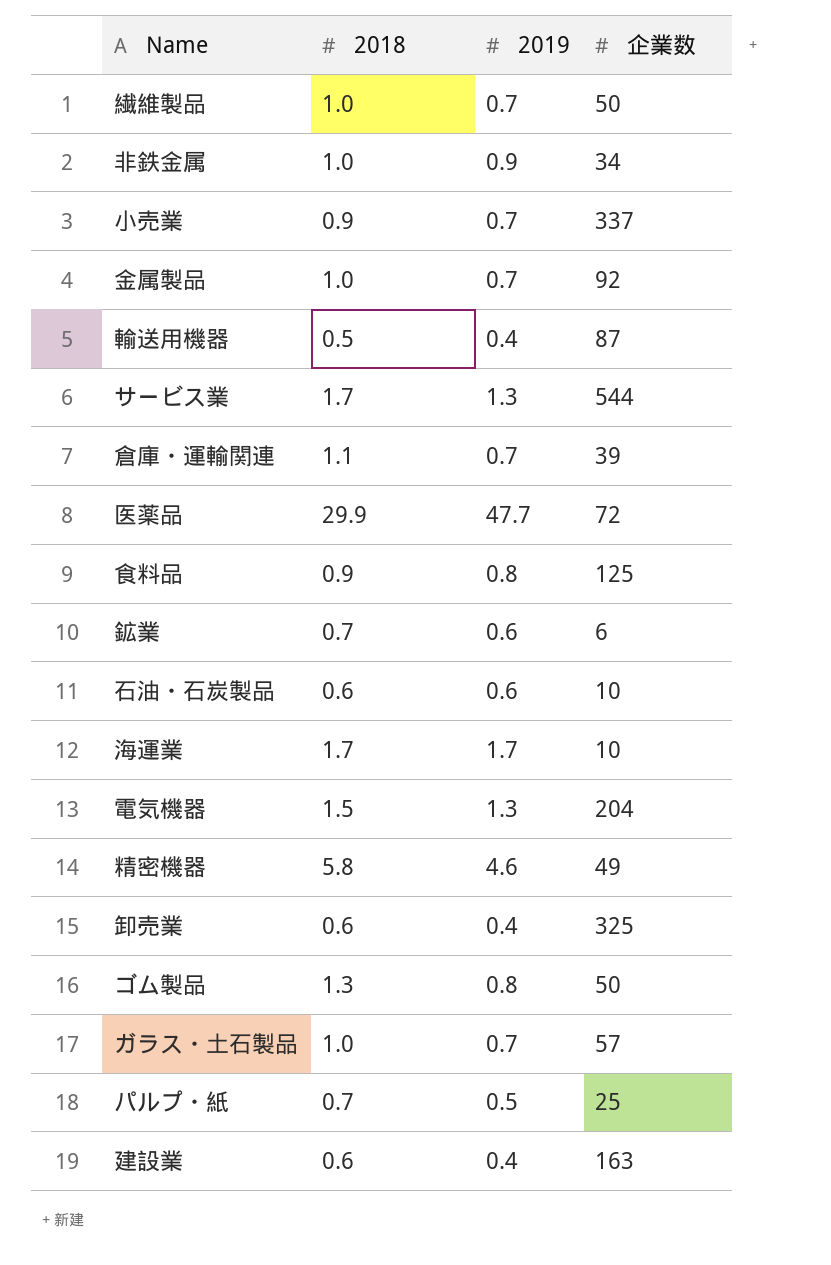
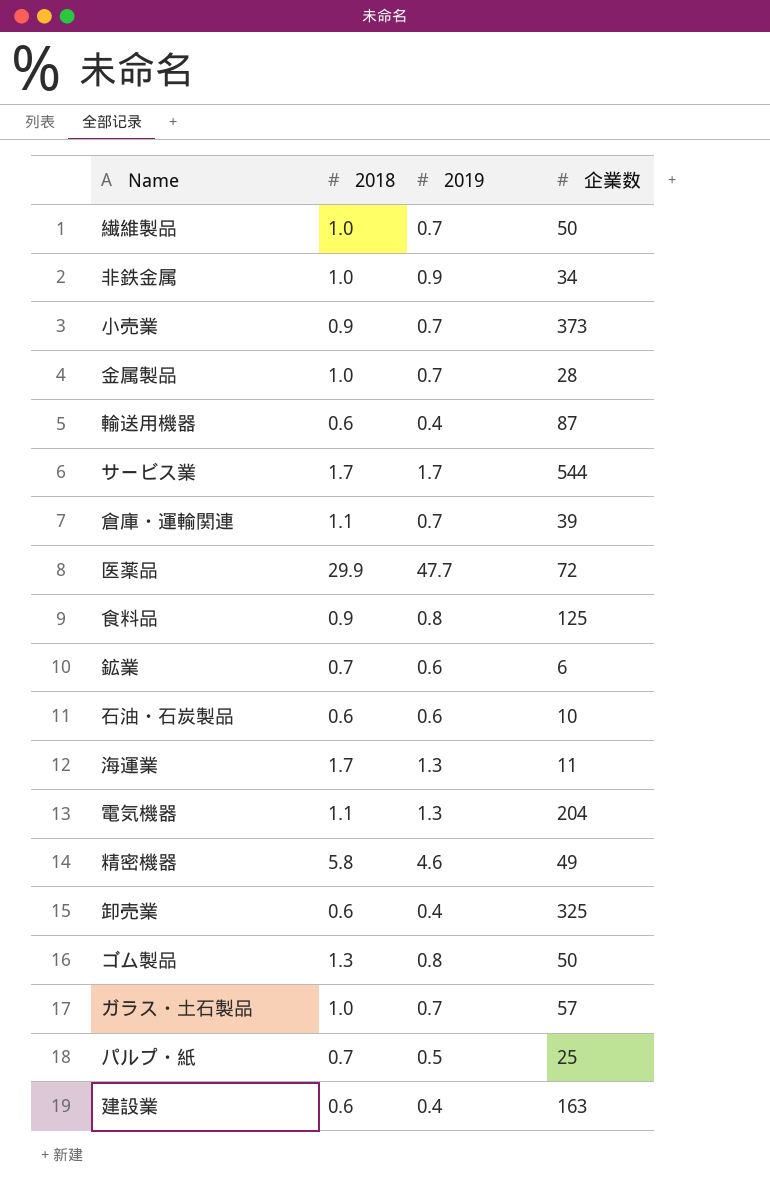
小売業 | 企業数: 337 -> 373
金属製品 | 企業数: 92 -> 28
輸送用機器 | 2018: 0.5 -> 0.6
サービス業 | 2019: 1.3 -> 1.7
海運業 | 2019: 1.7 -> 1.3
海運業 | 企業数: 10 -> 11
電気機器 | 2018: 1.5 -> 1.1

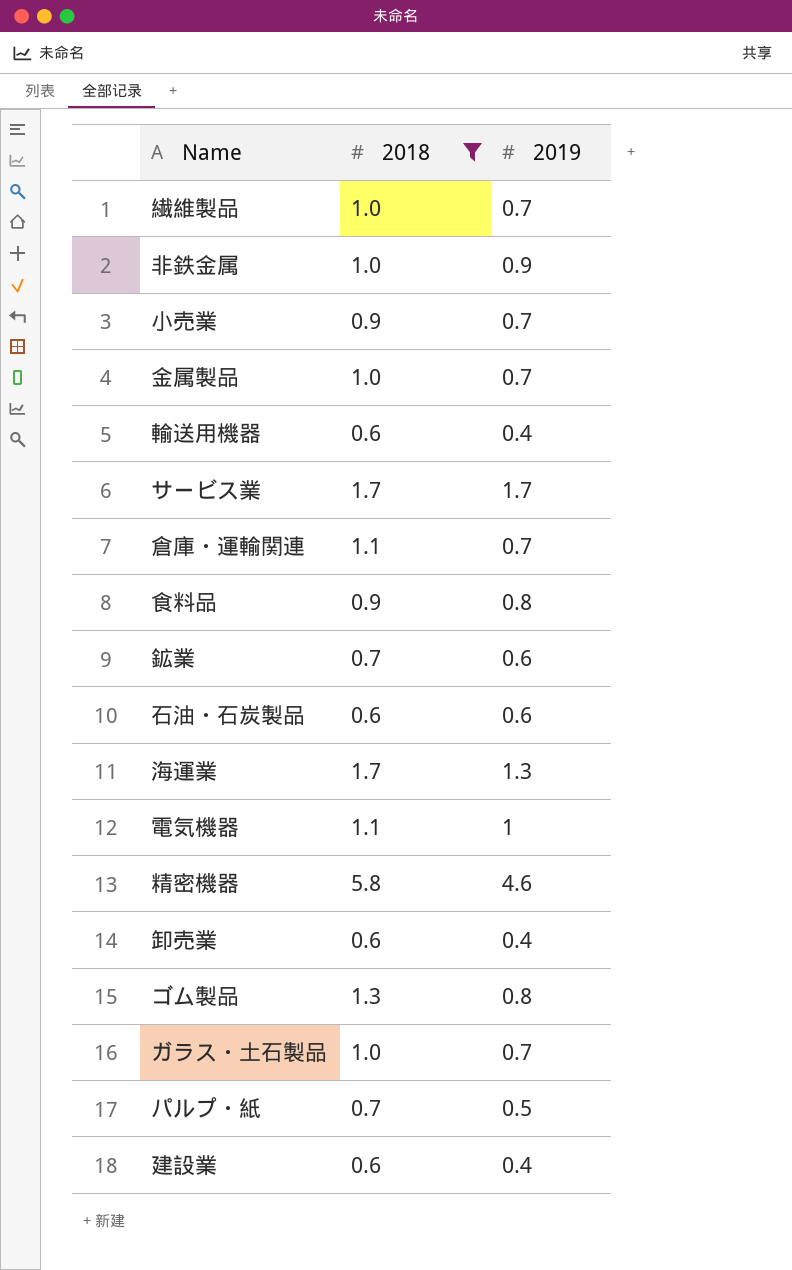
filter: none -> 2018 != 29.9
column 企業数 | position: 4 -> none
電気機器 | 2019: 1.3 -> 1

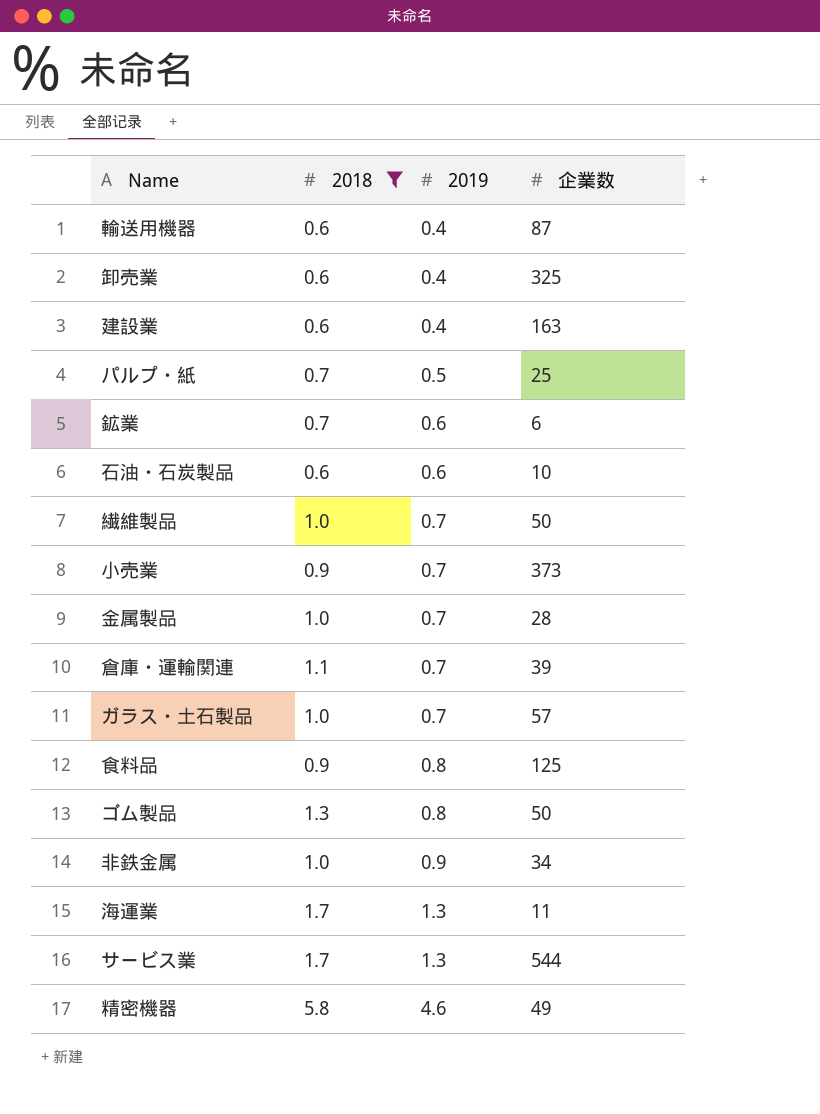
row order: none -> 2019 ascending
column 企業数 | position: none -> 4
row 電気機器: 1.1 | 1 -> none
サービス業 | 2019: 1.7 -> 1.3

